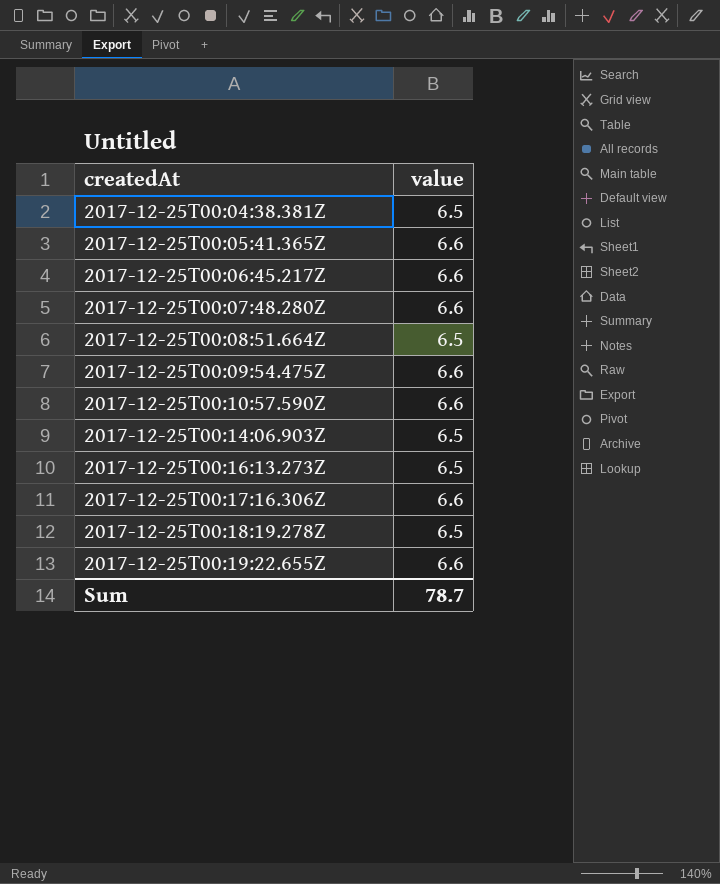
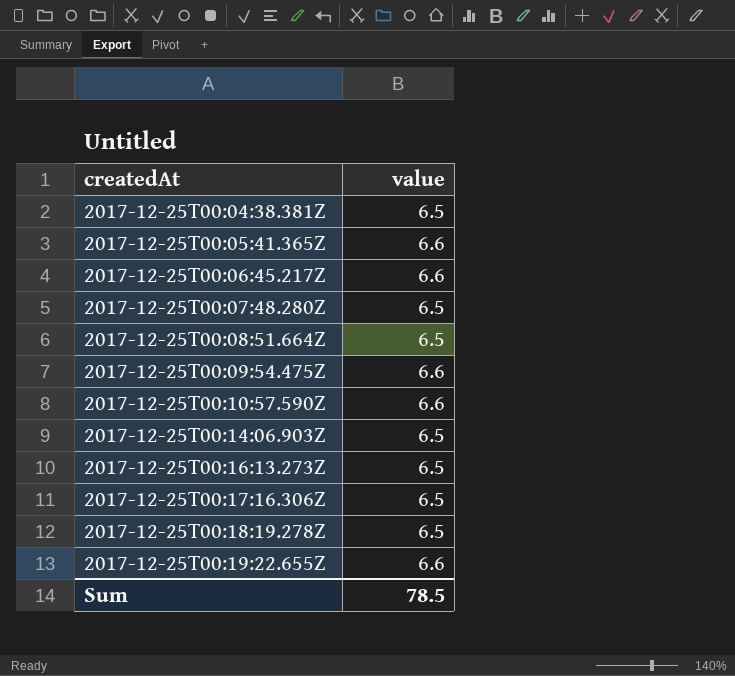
2017-12-25T00:07:48.280Z | value: 6.6 -> 6.5
2017-12-25T00:17:16.306Z | value: 6.6 -> 6.5
Sum | value: 78.7 -> 78.5

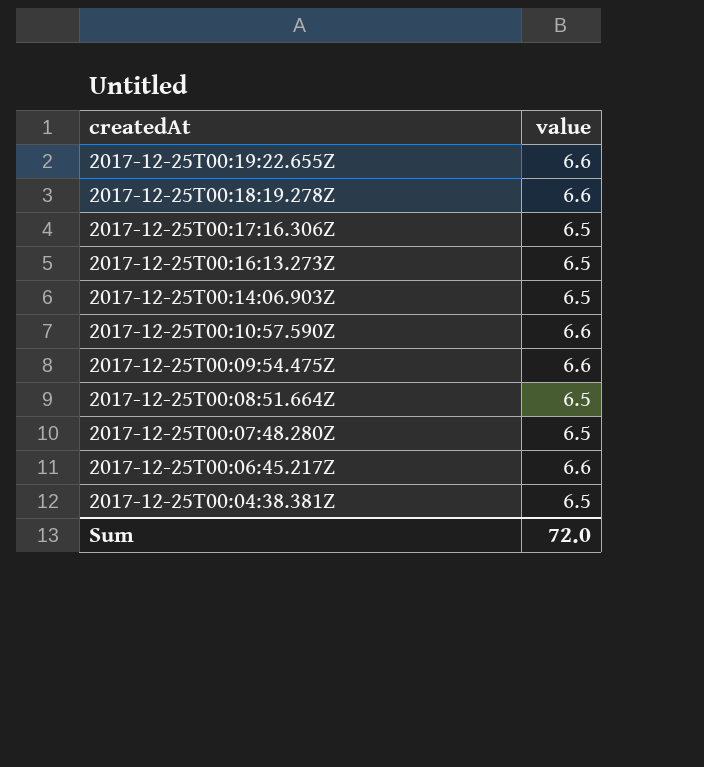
row order: createdAt ascending -> createdAt descending
row 2017-12-25T00:05:41.365Z: 6.6 -> none
2017-12-25T00:18:19.278Z | value: 6.5 -> 6.6
Sum | value: 78.5 -> 72.0

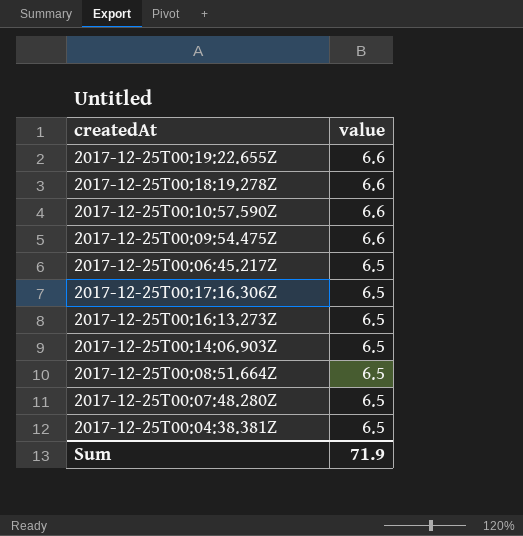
row order: createdAt descending -> value descending
2017-12-25T00:06:45.217Z | value: 6.6 -> 6.5
Sum | value: 72.0 -> 71.9

